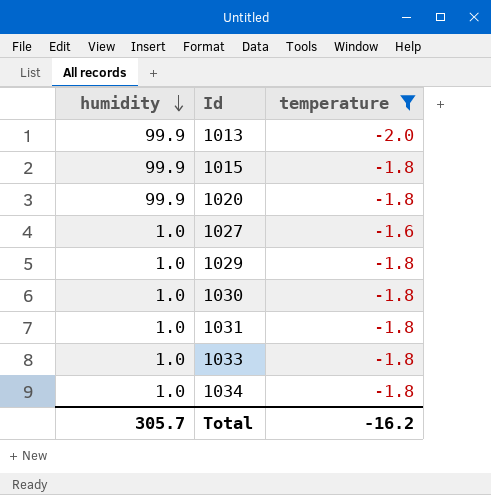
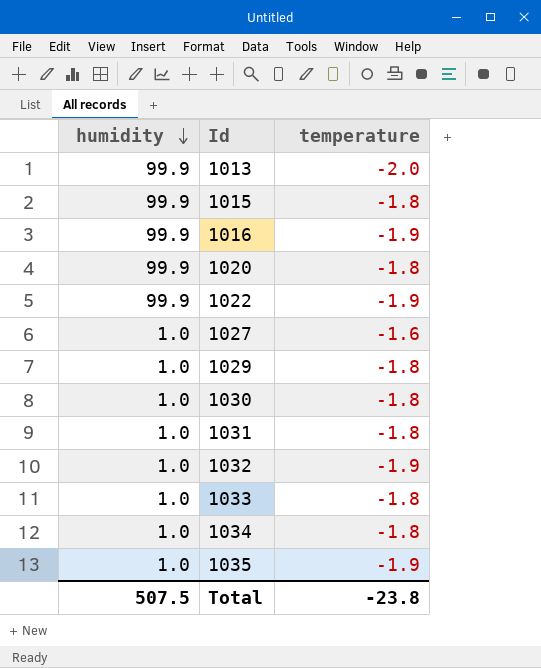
filter: temperature != -1.9 -> none
Total | humidity: 305.7 -> 507.5
Total | temperature: -16.2 -> -23.8

